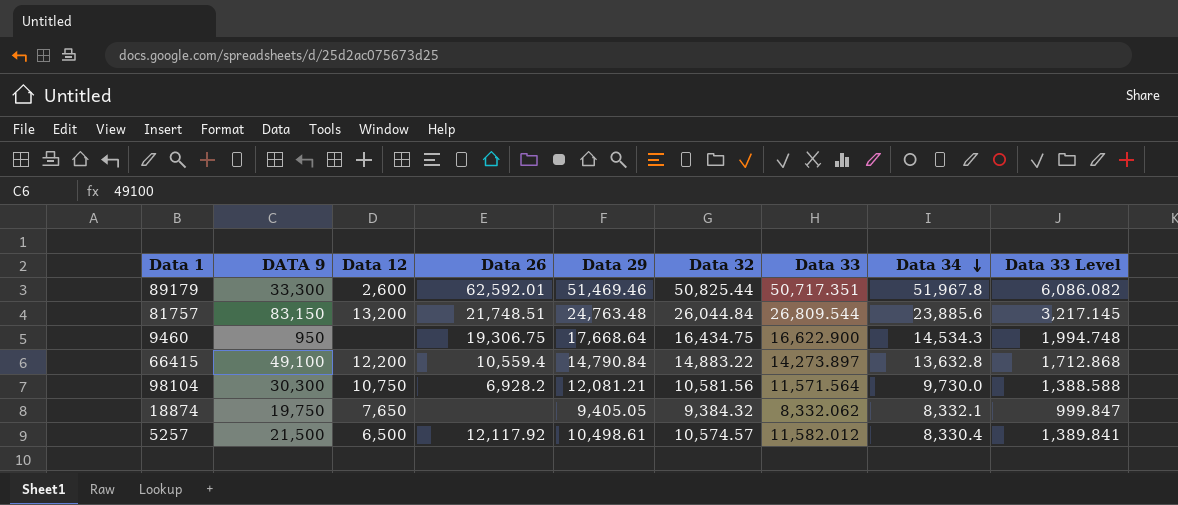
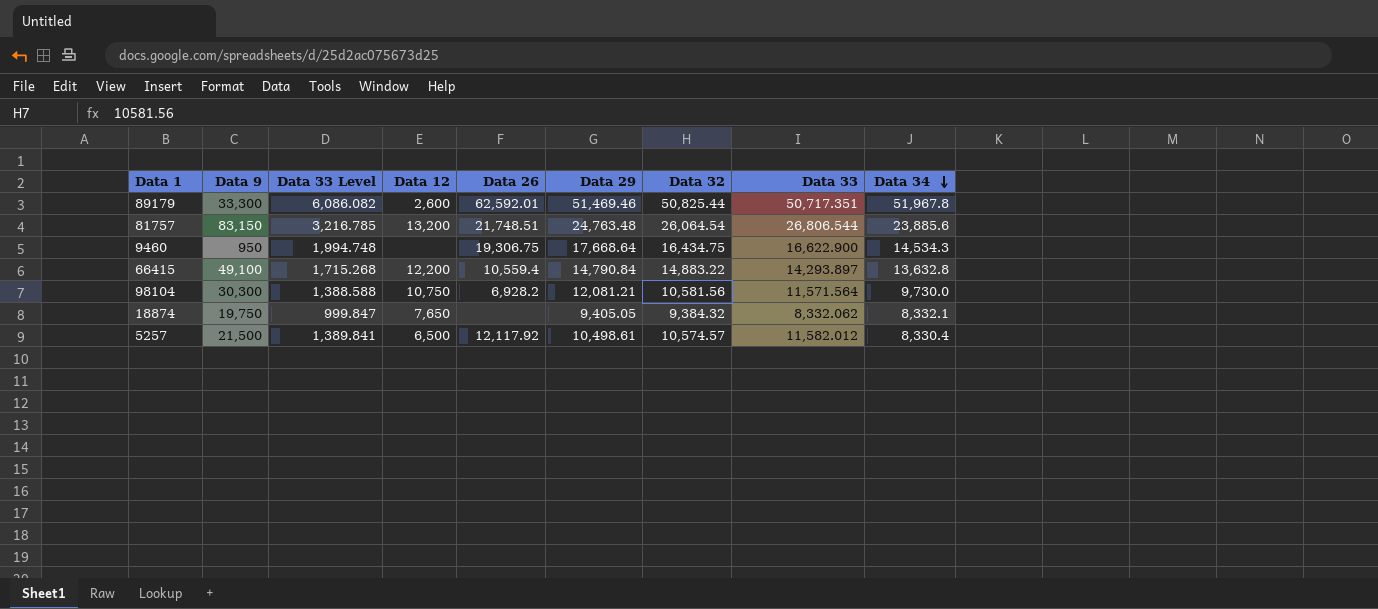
column name: DATA 9 -> Data 9
column Data 33 Level | position: 9 -> 3
81757 | Data 33 Level: 3,217.145 -> 3,216.785
81757 | Data 32: 26,044.84 -> 26,064.54
81757 | Data 33: 26,809.544 -> 26,806.544
66415 | Data 33 Level: 1,712.868 -> 1,715.268
66415 | Data 33: 14,273.897 -> 14,293.897

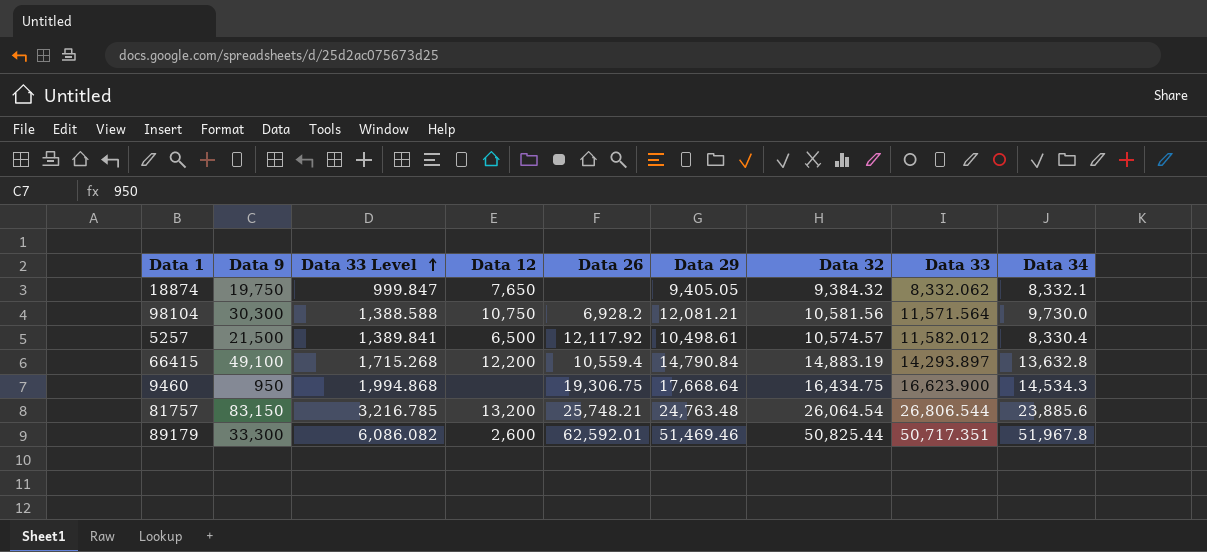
row order: Data 34 descending -> Data 33 Level ascending
66415 | Data 32: 14,883.22 -> 14,883.19
9460 | Data 33 Level: 1,994.748 -> 1,994.868
9460 | Data 33: 16,622.900 -> 16,623.900
81757 | Data 26: 21,748.51 -> 25,748.21

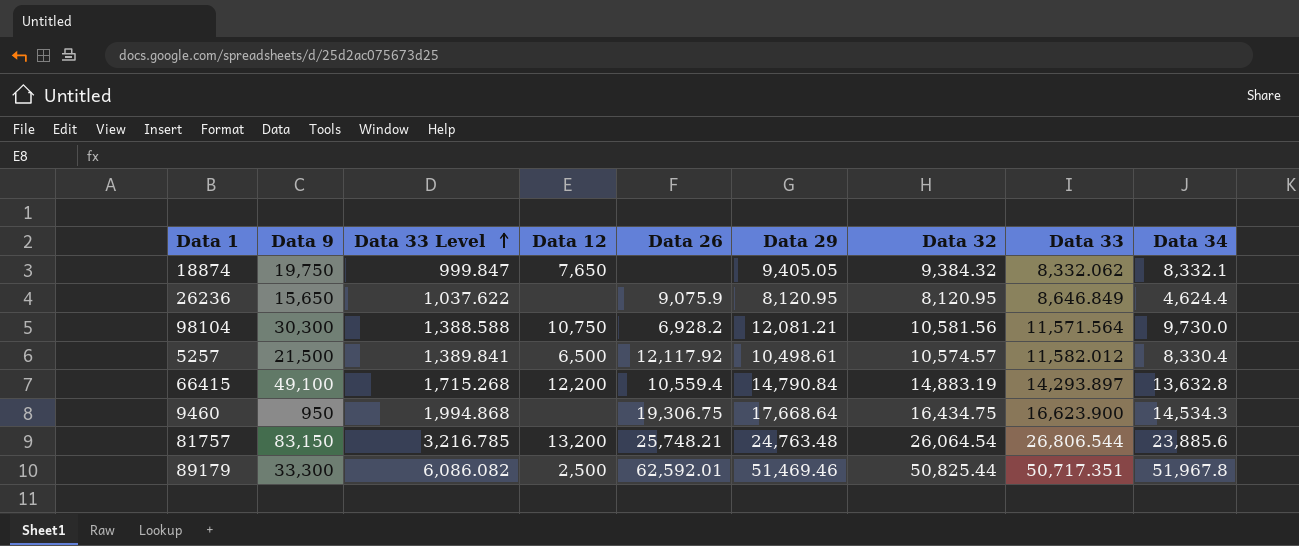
row 26236: none -> 15,650 | 1,037.622 | none | 9,075.9 | 8,120.95 | 8,120.95 | 8,646.849 | 4,624.4
89179 | Data 12: 2,600 -> 2,500

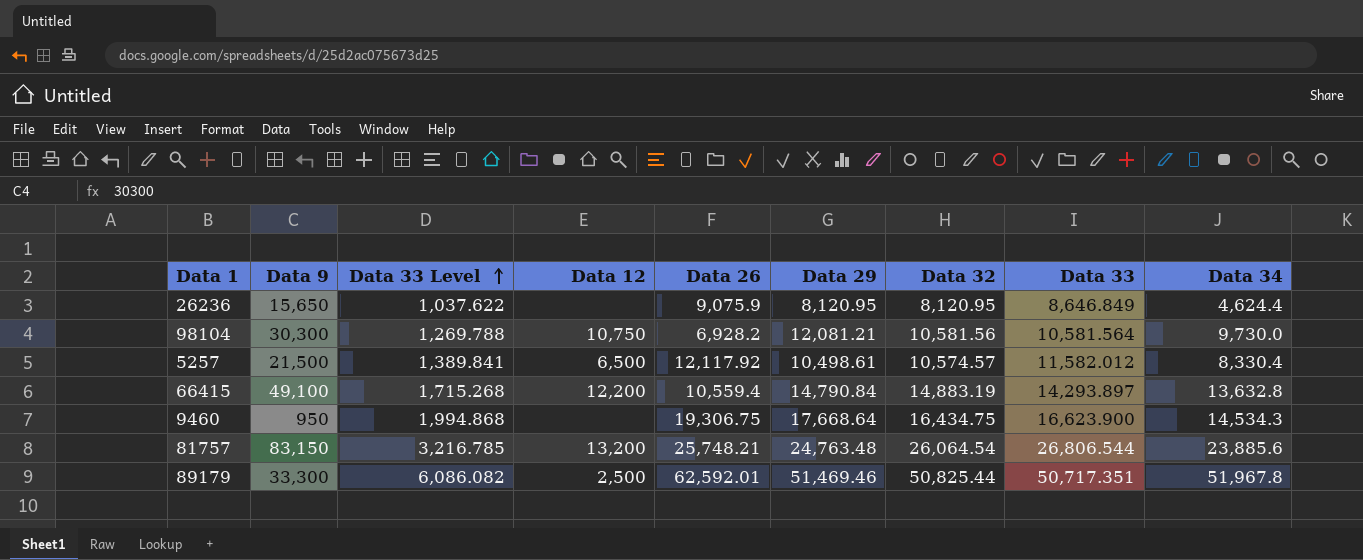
row 18874: 19,750 | 999.847 | 7,650 | none | 9,405.05 | 9,384.32 | 8,332.062 | 8,332.1 -> none
98104 | Data 33 Level: 1,388.588 -> 1,269.788
98104 | Data 33: 11,571.564 -> 10,581.564

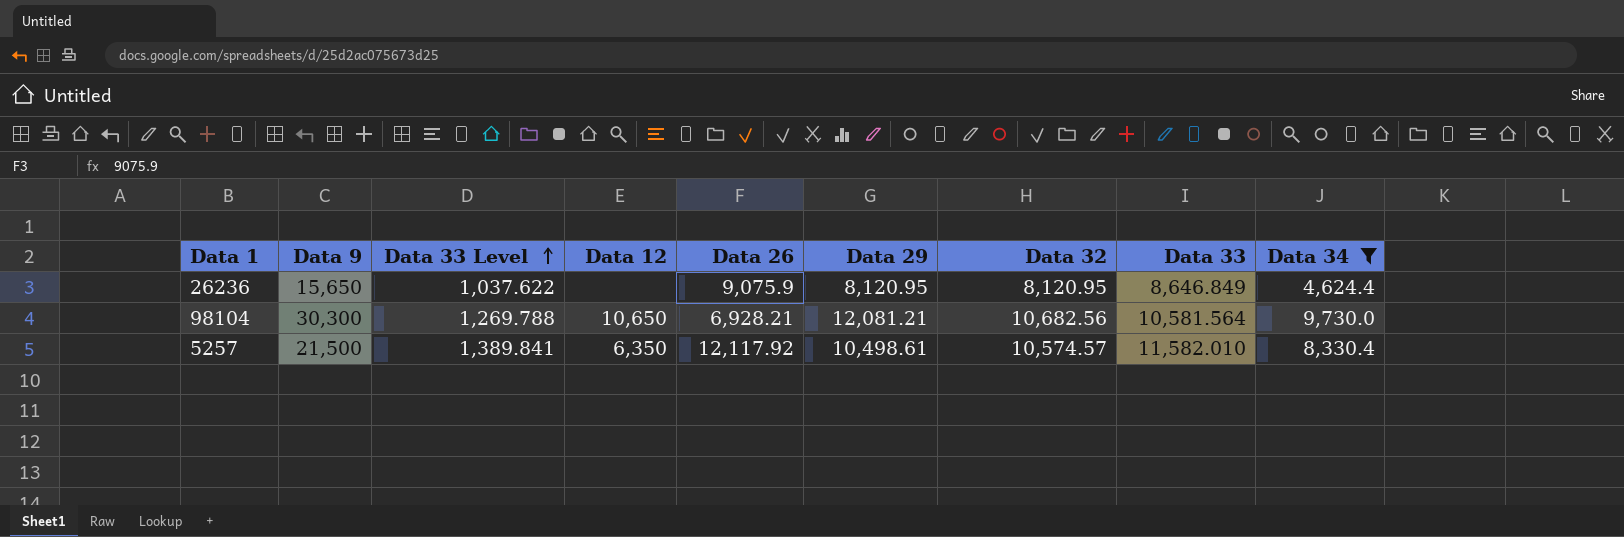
filter: none -> Data 34 <= 9,730.0
98104 | Data 12: 10,750 -> 10,650
98104 | Data 26: 6,928.2 -> 6,928.21
98104 | Data 32: 10,581.56 -> 10,682.56
5257 | Data 12: 6,500 -> 6,350
5257 | Data 33: 11,582.012 -> 11,582.010

